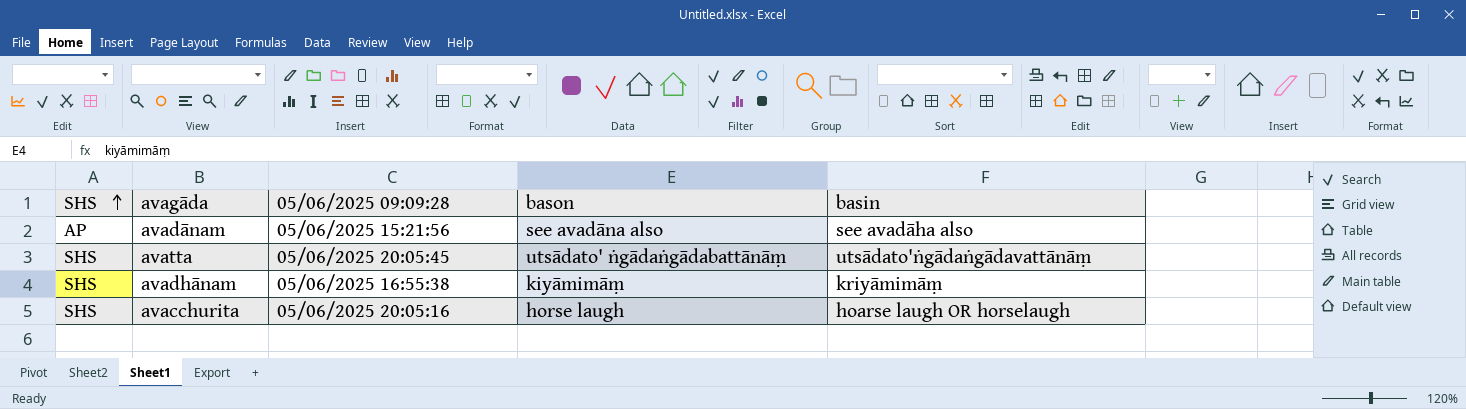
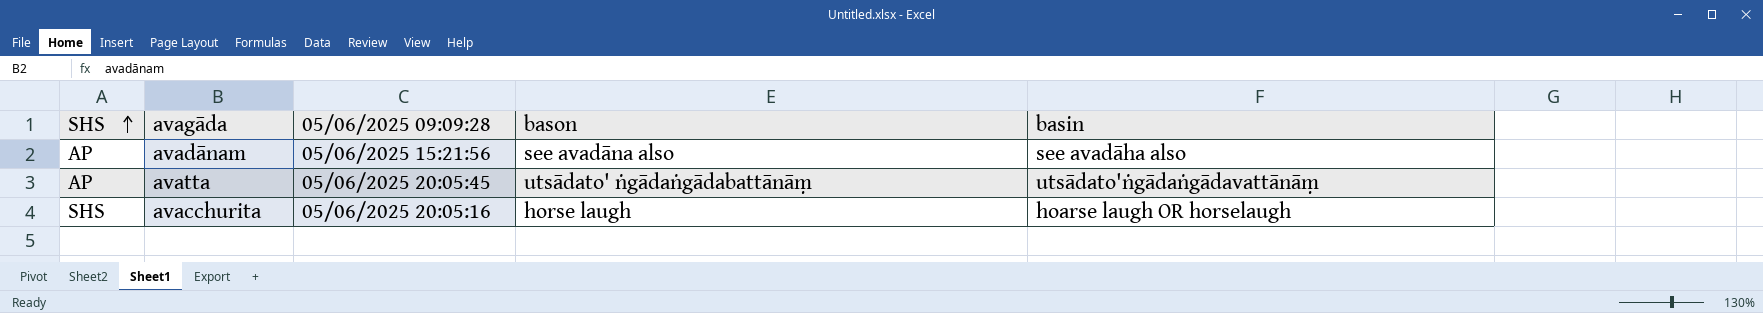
row avadhānam: SHS | 05/06/2025 16:55:38 | kiyāmimāṃ | kriyāmimāṃ -> none
avatta | SHS: SHS -> AP

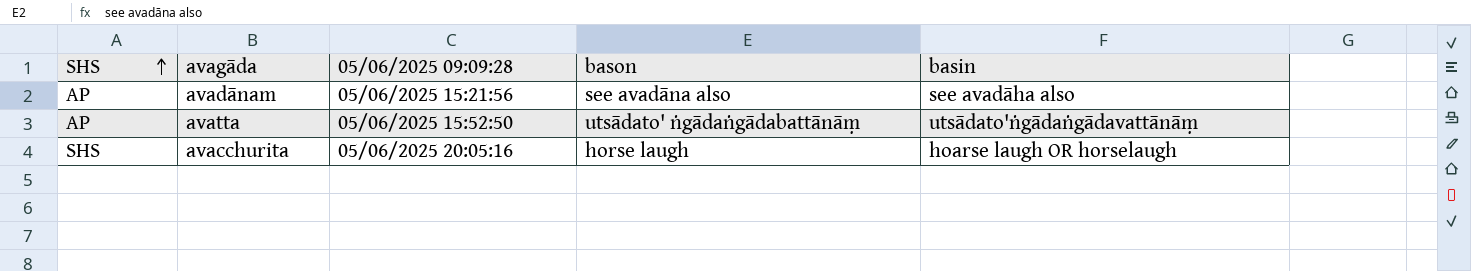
avatta | 05/06/2025 09:09:28: 05/06/2025 20:05:45 -> 05/06/2025 15:52:50

